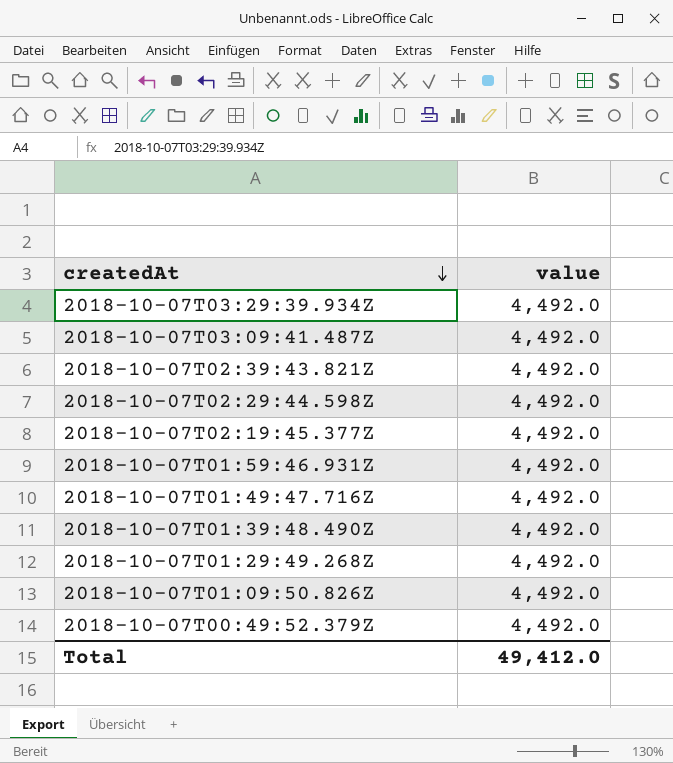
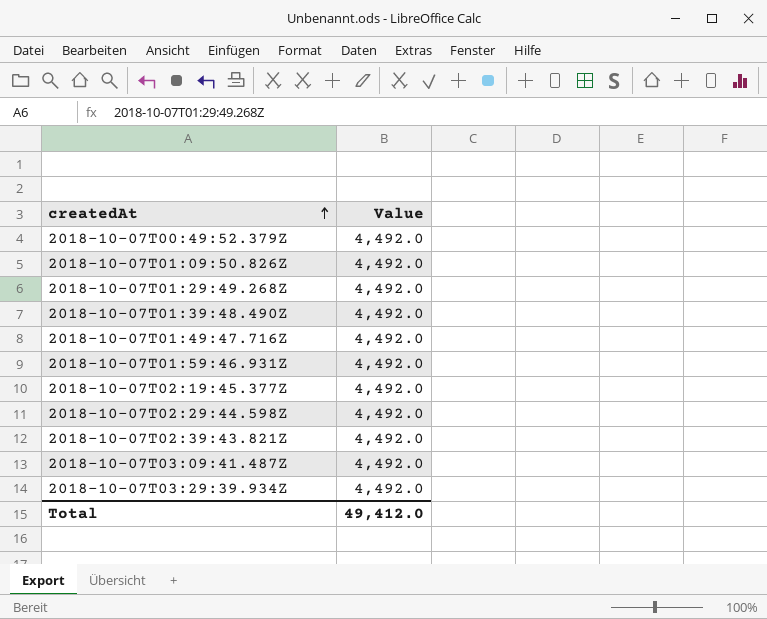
row order: createdAt descending -> createdAt ascending
column name: value -> Value

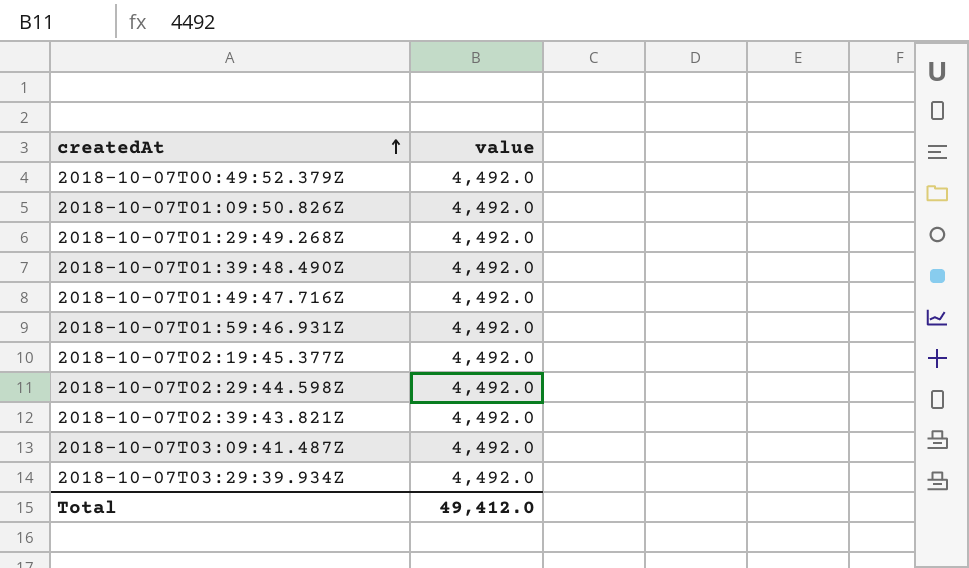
column name: Value -> value

